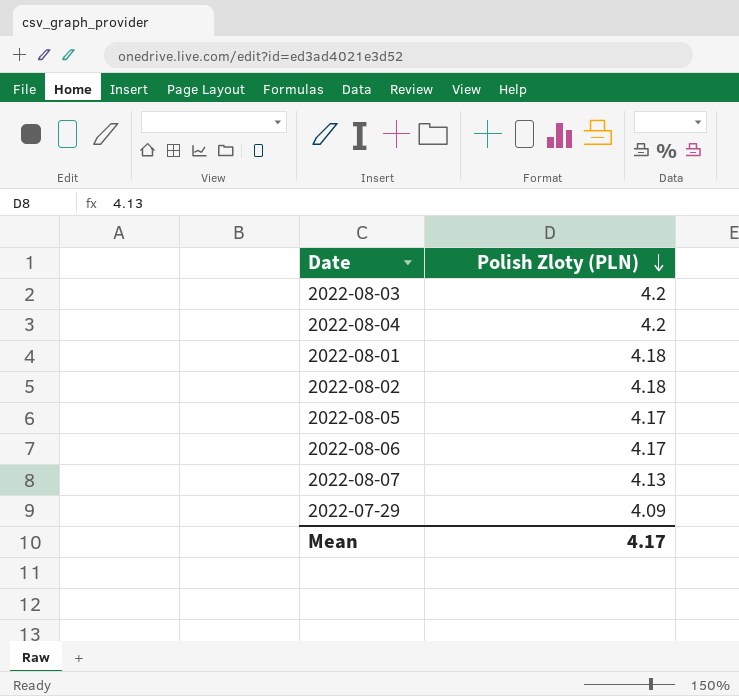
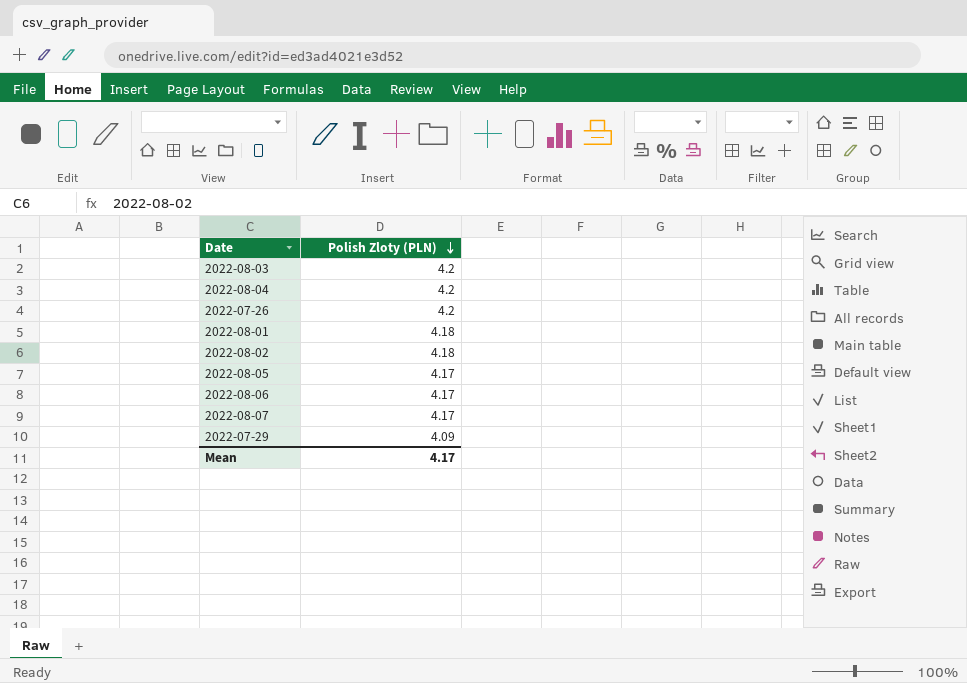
row 2022-07-26: none -> 4.2
2022-08-07 | Polish Zloty (PLN): 4.13 -> 4.17

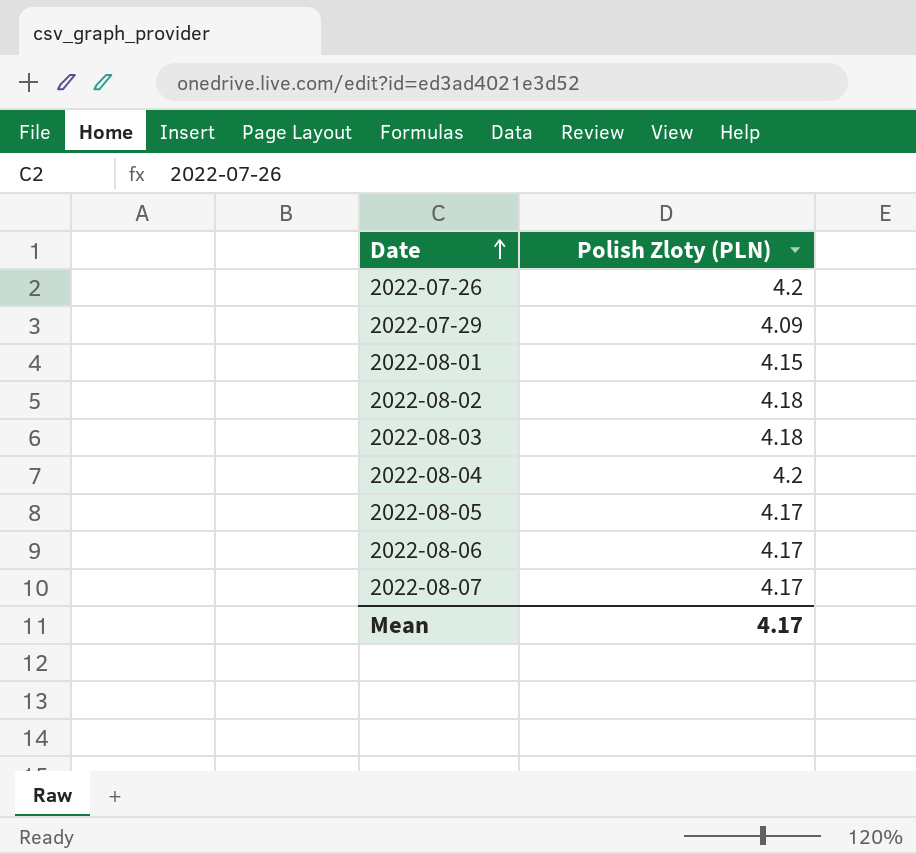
row order: Polish Zloty (PLN) descending -> Date ascending
2022-08-01 | Polish Zloty (PLN): 4.18 -> 4.15
2022-08-03 | Polish Zloty (PLN): 4.2 -> 4.18

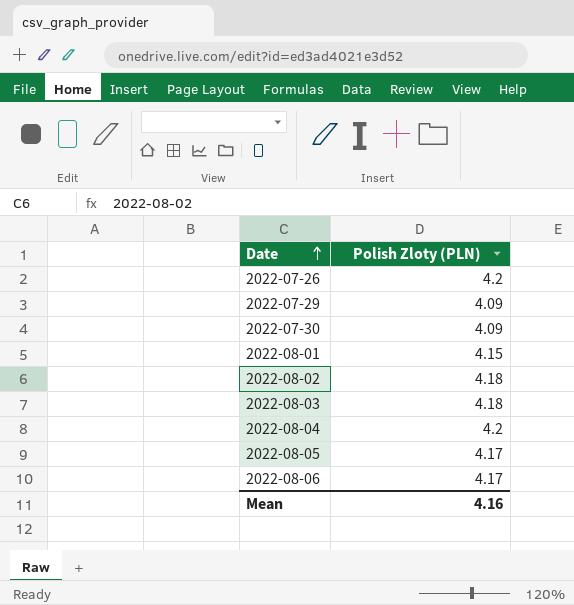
row 2022-08-07: 4.17 -> none
row 2022-07-30: none -> 4.09
Mean | Polish Zloty (PLN): 4.17 -> 4.16

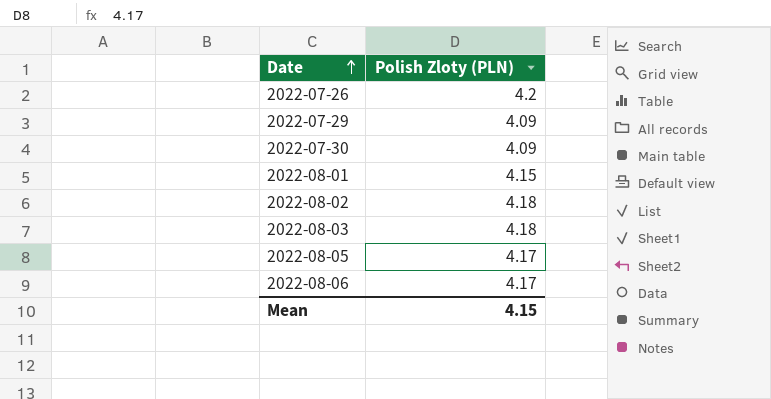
row 2022-08-04: 4.2 -> none
Mean | Polish Zloty (PLN): 4.16 -> 4.15

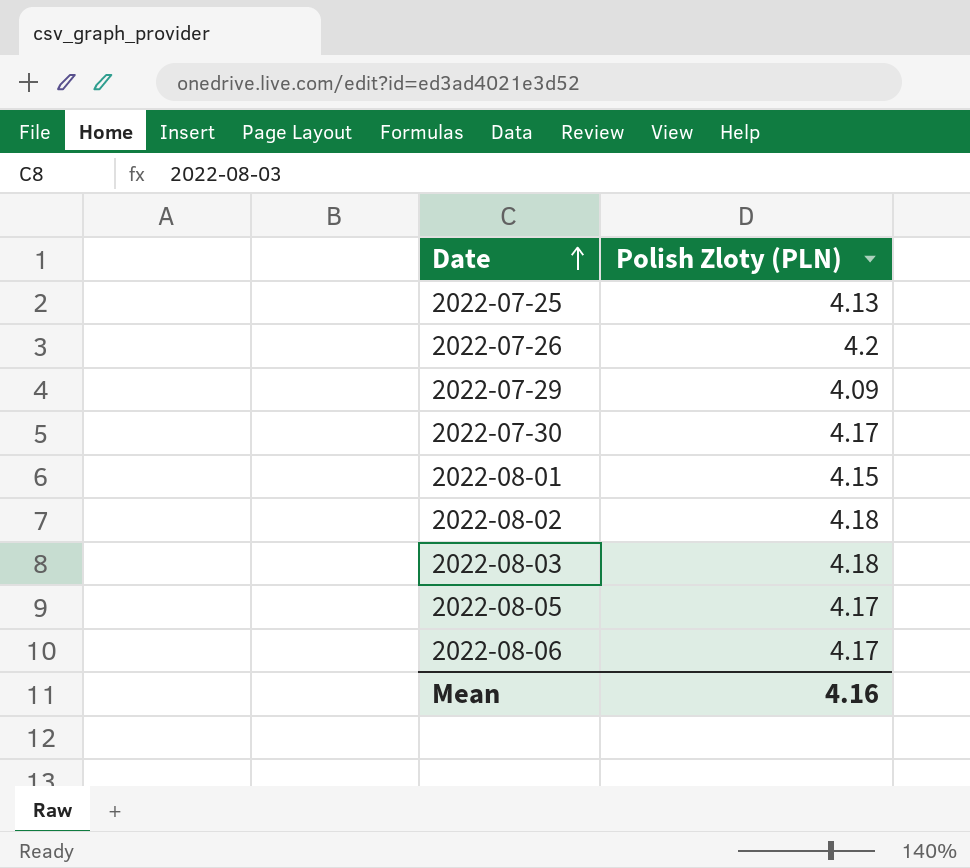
row 2022-07-25: none -> 4.13
2022-07-30 | Polish Zloty (PLN): 4.09 -> 4.17
Mean | Polish Zloty (PLN): 4.15 -> 4.16

